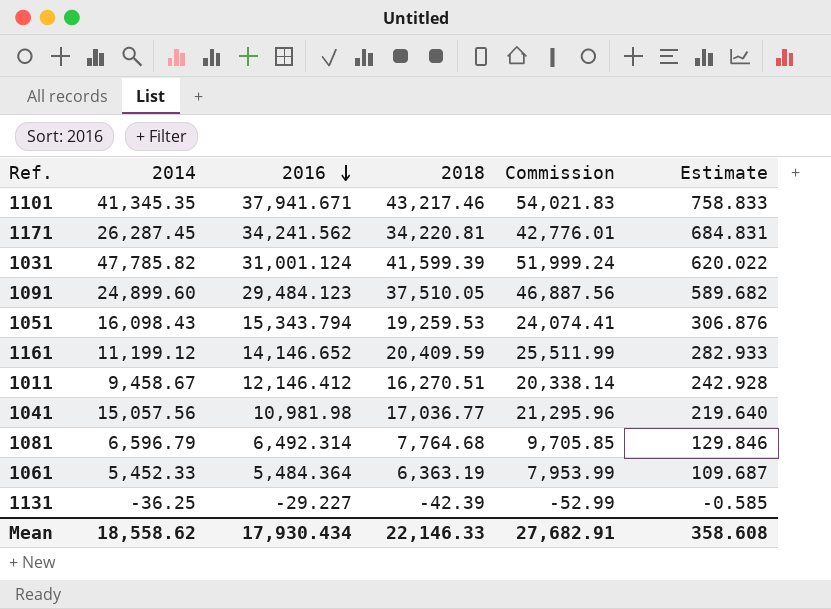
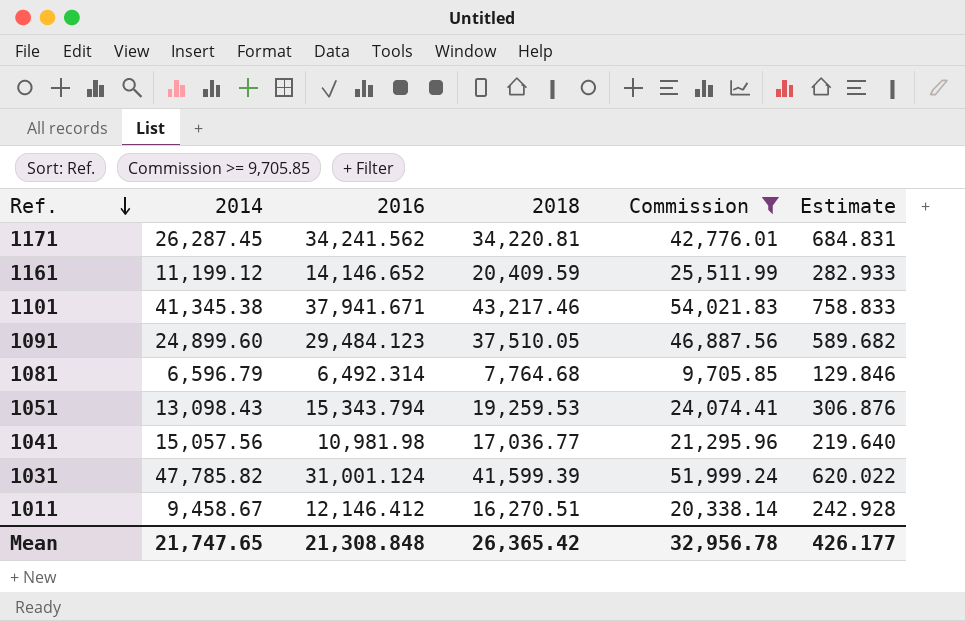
filter: none -> Commission >= 9,705.85
row order: 2016 descending -> Ref. descending
1101 | 2014: 41,345.35 -> 41,345.38
1051 | 2014: 16,098.43 -> 13,098.43
Mean | 2014: 18,558.62 -> 21,747.65
Mean | 2016: 17,930.434 -> 21,308.848
Mean | 2018: 22,146.33 -> 26,365.42
Mean | Commission: 27,682.91 -> 32,956.78
Mean | Estimate: 358.608 -> 426.177

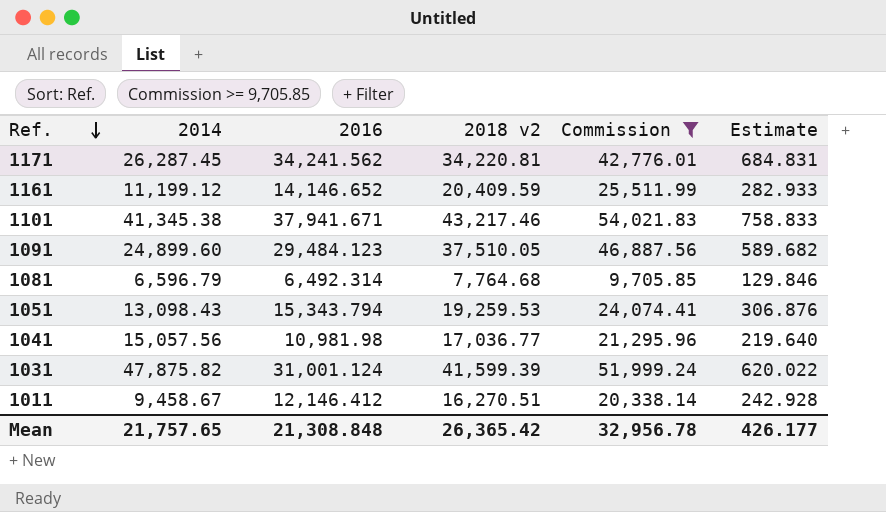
column name: 2018 -> 2018 v2
1031 | 2014: 47,785.82 -> 47,875.82
Mean | 2014: 21,747.65 -> 21,757.65

